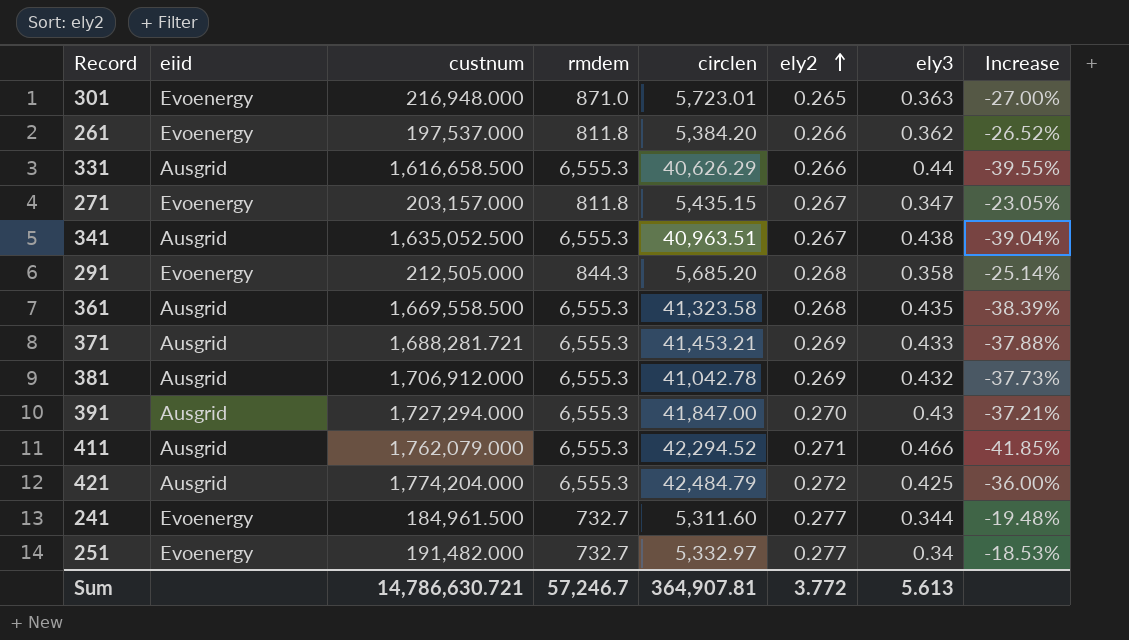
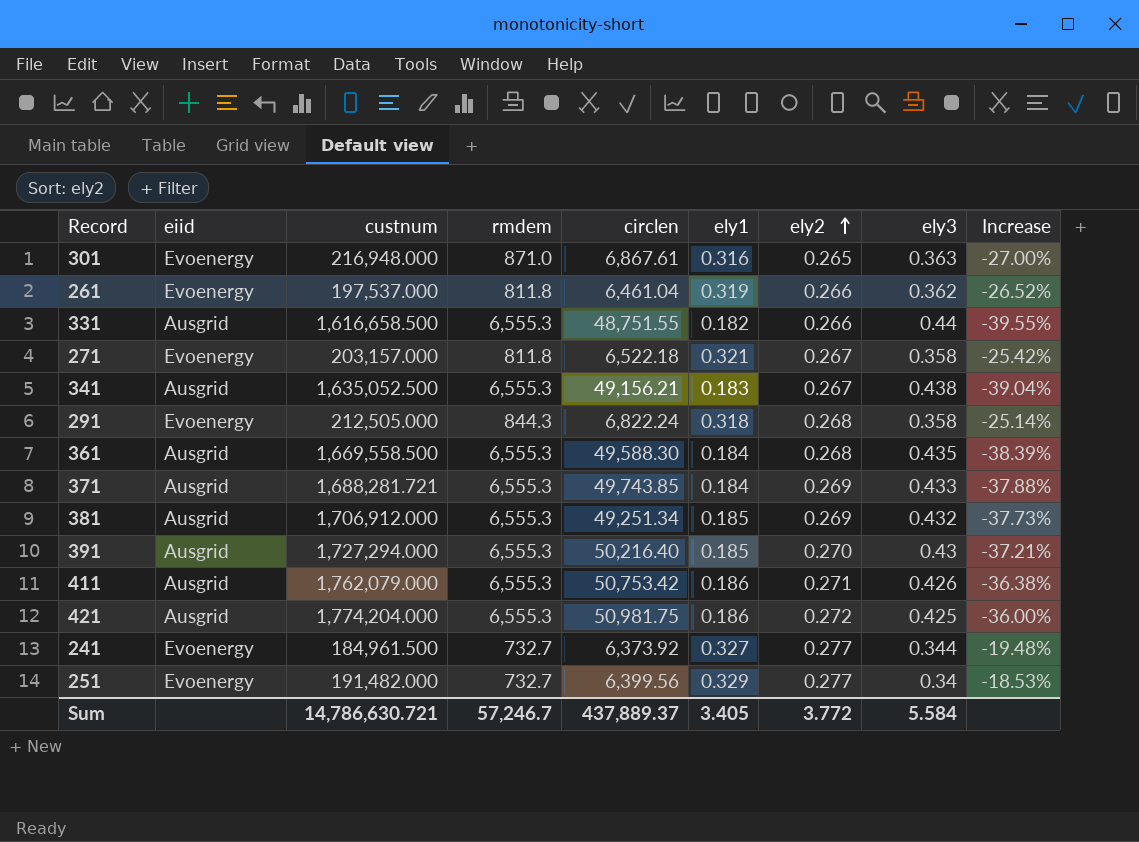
column ely1 | position: none -> 6
301 | circlen: 5,723.01 -> 6,867.61
261 | circlen: 5,384.20 -> 6,461.04
331 | circlen: 40,626.29 -> 48,751.55
271 | circlen: 5,435.15 -> 6,522.18
271 | ely3: 0.347 -> 0.358
271 | Increase: -23.05% -> -25.42%
341 | circlen: 40,963.51 -> 49,156.21
291 | circlen: 5,685.20 -> 6,822.24
361 | circlen: 41,323.58 -> 49,588.30
371 | circlen: 41,453.21 -> 49,743.85
381 | circlen: 41,042.78 -> 49,251.34
391 | circlen: 41,847.00 -> 50,216.40
411 | circlen: 42,294.52 -> 50,753.42
411 | ely3: 0.466 -> 0.426
411 | Increase: -41.85% -> -36.38%
421 | circlen: 42,484.79 -> 50,981.75
241 | circlen: 5,311.60 -> 6,373.92
251 | circlen: 5,332.97 -> 6,399.56
Sum | circlen: 364,907.81 -> 437,889.37
Sum | ely3: 5.613 -> 5.584

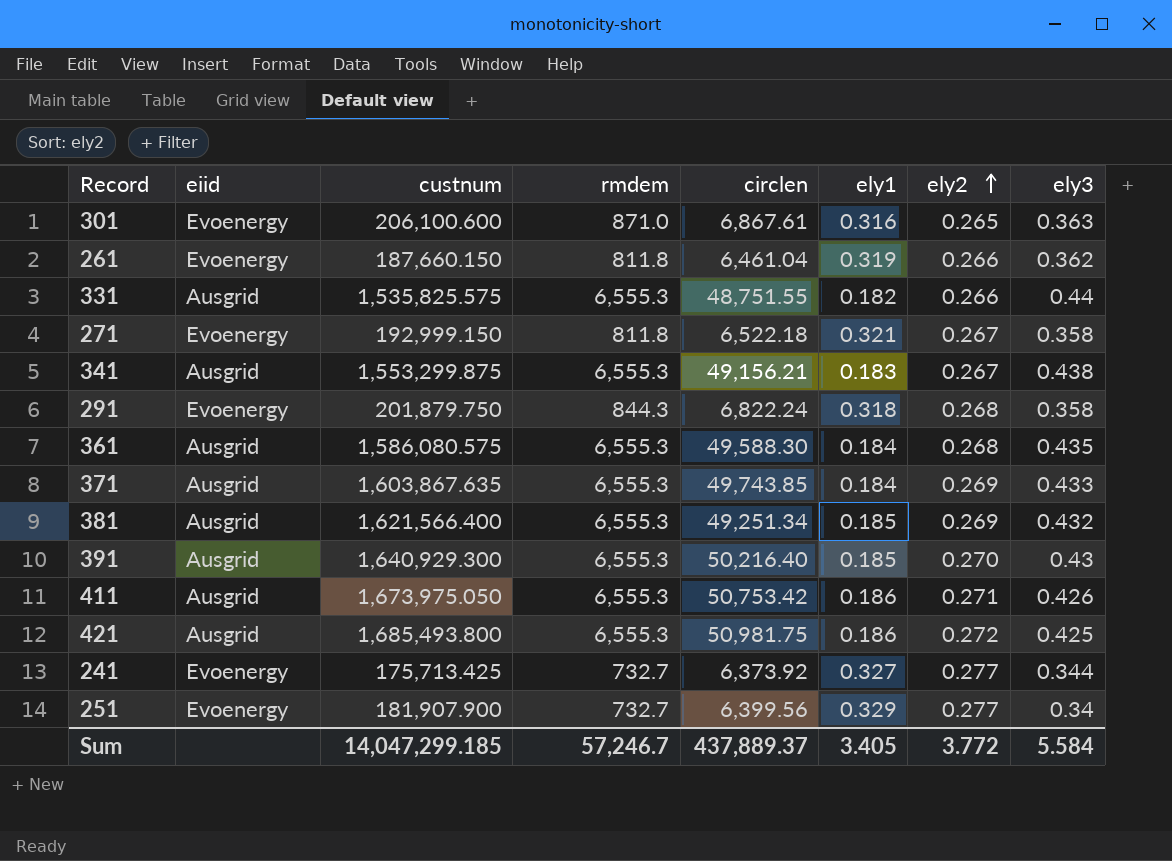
column Increase | formula: ([ely2] - [ely3]) / [ely3] -> none
301 | custnum: 216,948.000 -> 206,100.600
261 | custnum: 197,537.000 -> 187,660.150
331 | custnum: 1,616,658.500 -> 1,535,825.575
271 | custnum: 203,157.000 -> 192,999.150
341 | custnum: 1,635,052.500 -> 1,553,299.875
291 | custnum: 212,505.000 -> 201,879.750
361 | custnum: 1,669,558.500 -> 1,586,080.575
371 | custnum: 1,688,281.721 -> 1,603,867.635
381 | custnum: 1,706,912.000 -> 1,621,566.400
391 | custnum: 1,727,294.000 -> 1,640,929.300
411 | custnum: 1,762,079.000 -> 1,673,975.050
421 | custnum: 1,774,204.000 -> 1,685,493.800
241 | custnum: 184,961.500 -> 175,713.425
251 | custnum: 191,482.000 -> 181,907.900
Sum | custnum: 14,786,630.721 -> 14,047,299.185

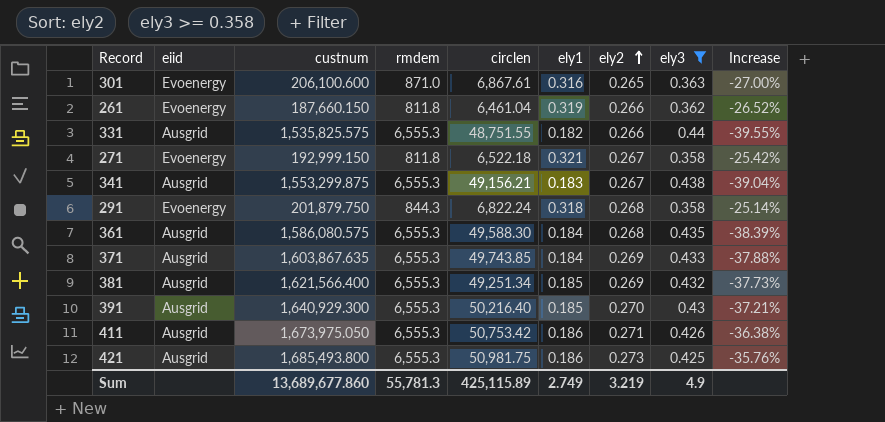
filter: none -> ely3 >= 0.358
column Increase | formula: none -> ([ely2] - [ely3]) / [ely3]
421 | ely2: 0.272 -> 0.273
Sum | custnum: 14,047,299.185 -> 13,689,677.860
Sum | rmdem: 57,246.7 -> 55,781.3
Sum | circlen: 437,889.37 -> 425,115.89
Sum | ely1: 3.405 -> 2.749
Sum | ely2: 3.772 -> 3.219
Sum | ely3: 5.584 -> 4.9

